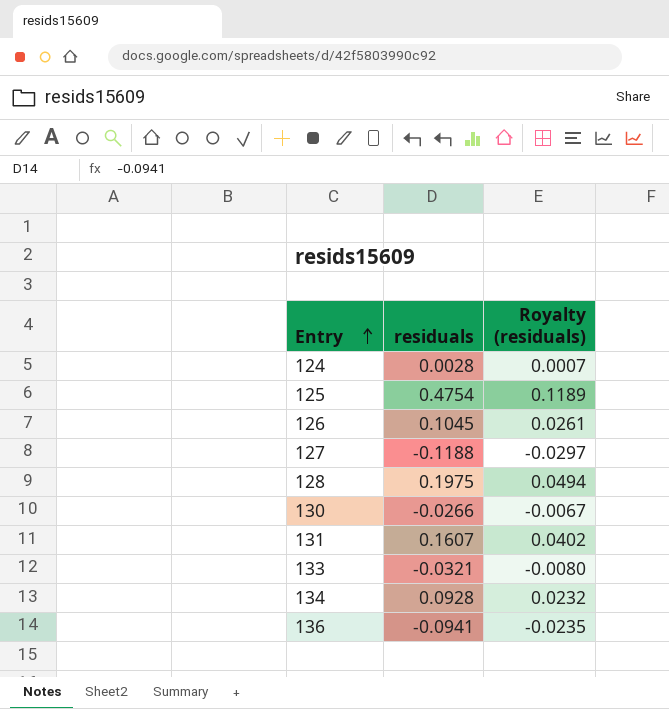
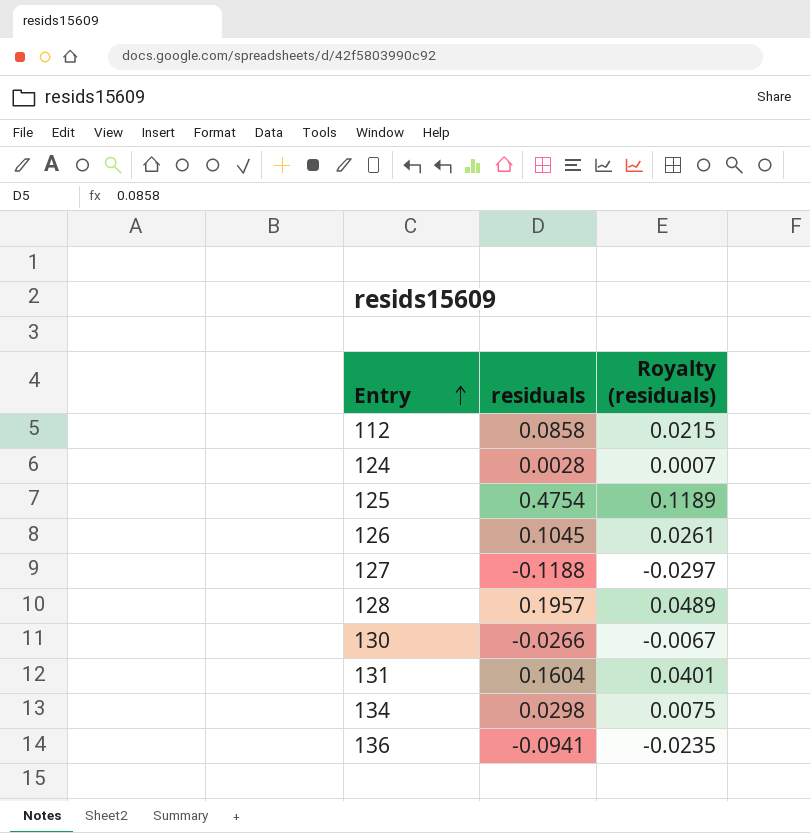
row 133: -0.0321 | -0.0080 -> none
row 112: none -> 0.0858 | 0.0215
128 | residuals: 0.1975 -> 0.1957
128 | Royalty (residuals): 0.0494 -> 0.0489
131 | residuals: 0.1607 -> 0.1604
131 | Royalty (residuals): 0.0402 -> 0.0401
134 | residuals: 0.0928 -> 0.0298
134 | Royalty (residuals): 0.0232 -> 0.0075

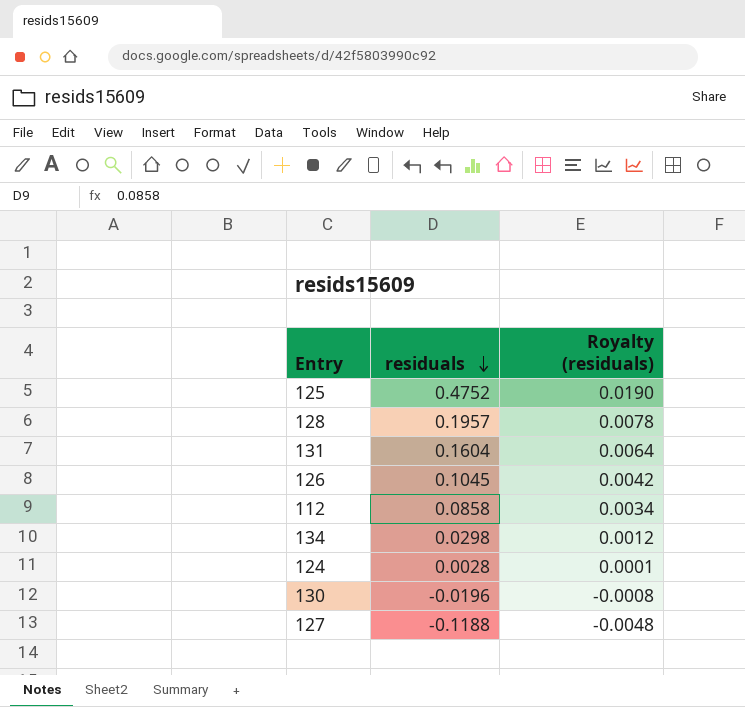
row order: Entry ascending -> residuals descending
column Royalty (residuals) | formula: [residuals] * 0.25 -> [residuals] * 0.04
row 136: -0.0941 | -0.0235 -> none
125 | residuals: 0.4754 -> 0.4752
130 | residuals: -0.0266 -> -0.0196

